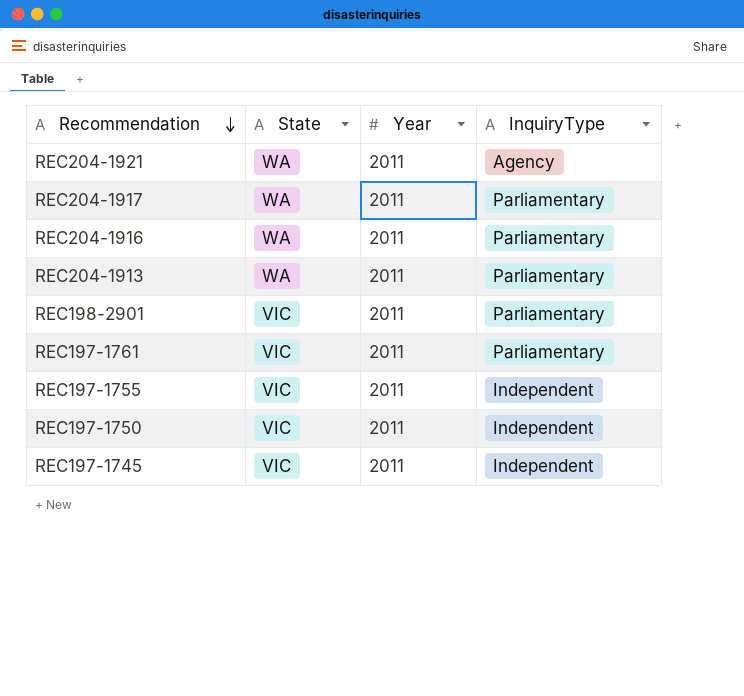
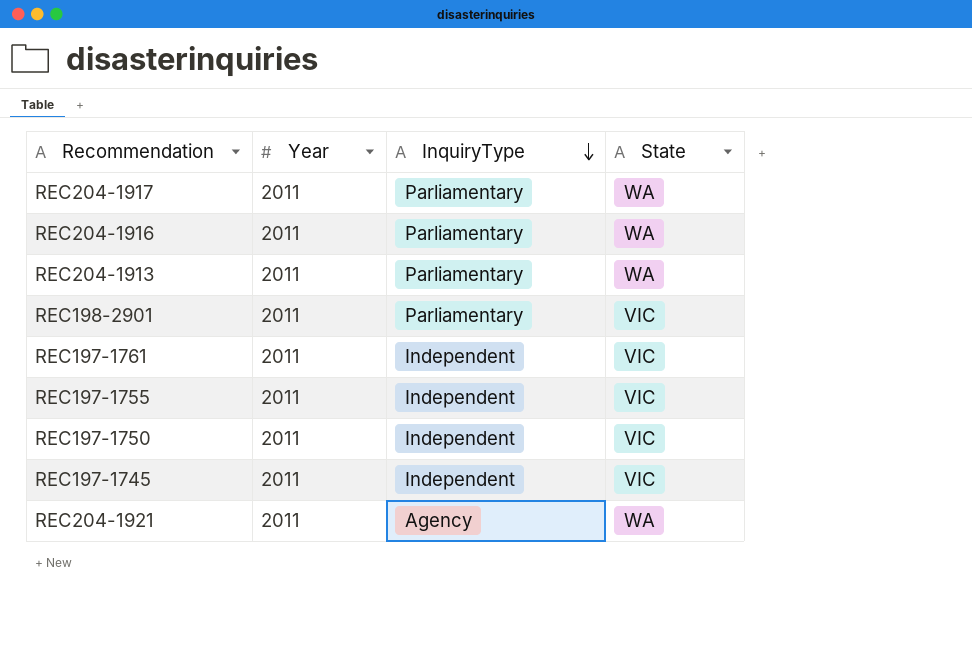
row order: Recommendation descending -> InquiryType descending
column State | position: 2 -> 4
REC197-1761 | InquiryType: Parliamentary -> Independent

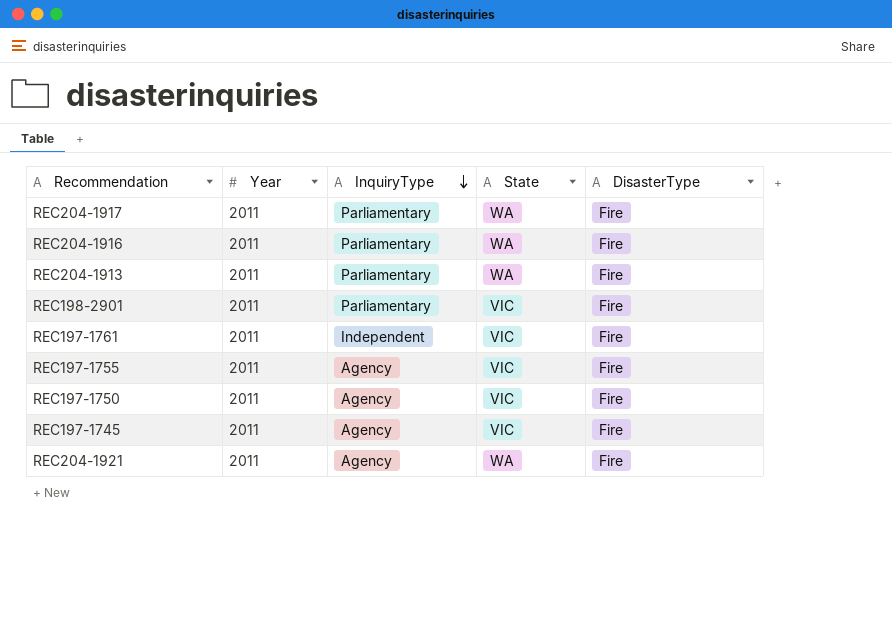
column DisasterType | position: none -> 5
REC197-1755 | InquiryType: Independent -> Agency
REC197-1750 | InquiryType: Independent -> Agency
REC197-1745 | InquiryType: Independent -> Agency

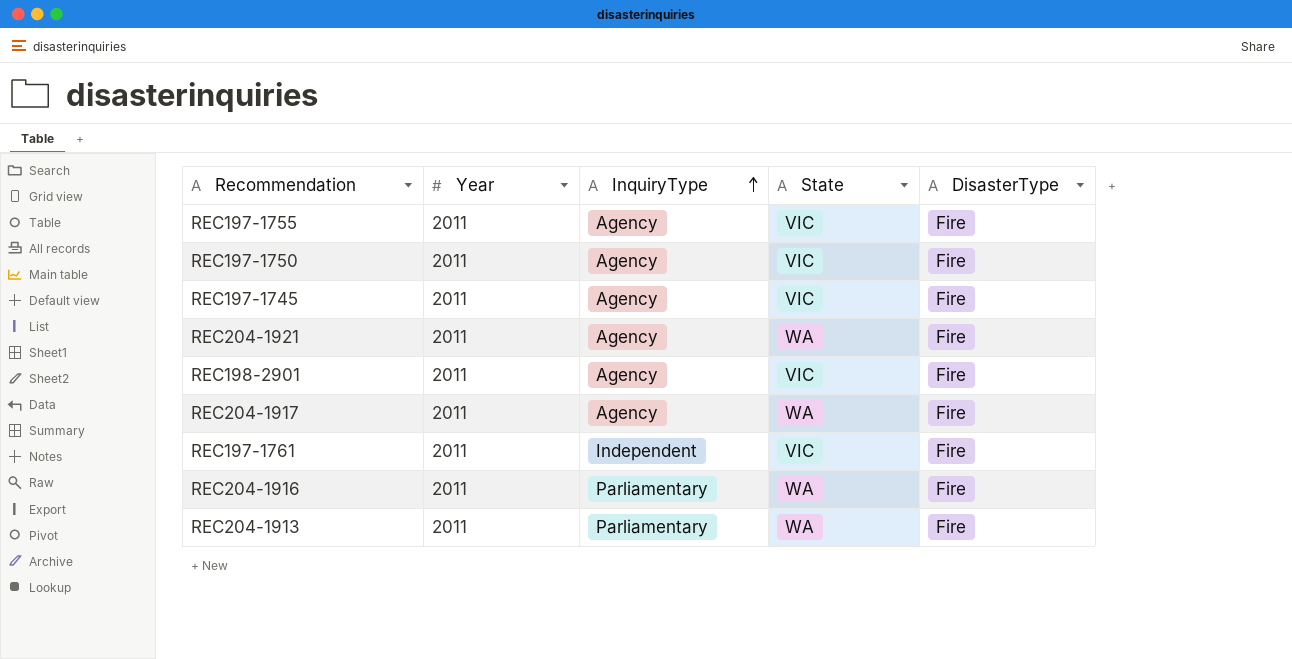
row order: InquiryType descending -> InquiryType ascending
REC198-2901 | InquiryType: Parliamentary -> Agency
REC204-1917 | InquiryType: Parliamentary -> Agency

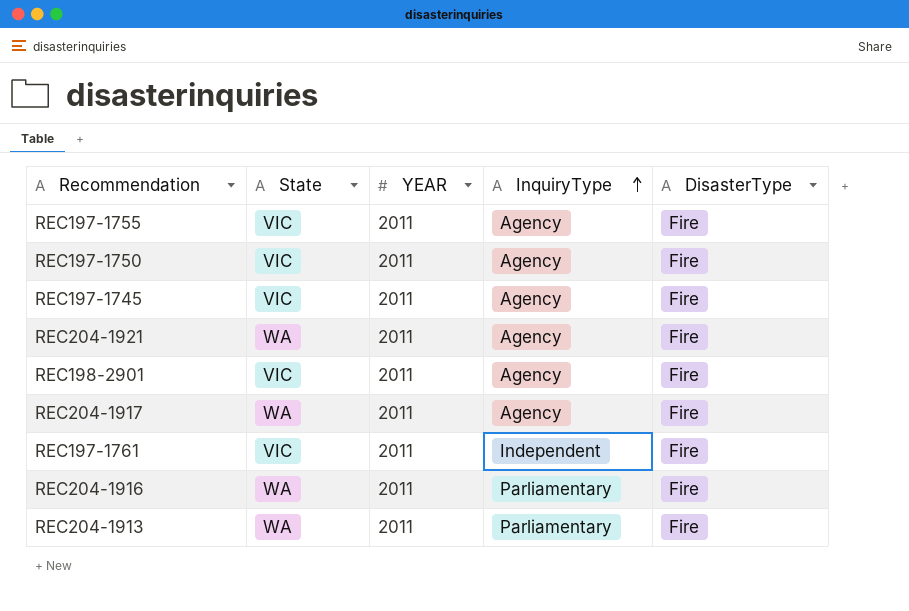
column State | position: 4 -> 2
column name: Year -> YEAR

